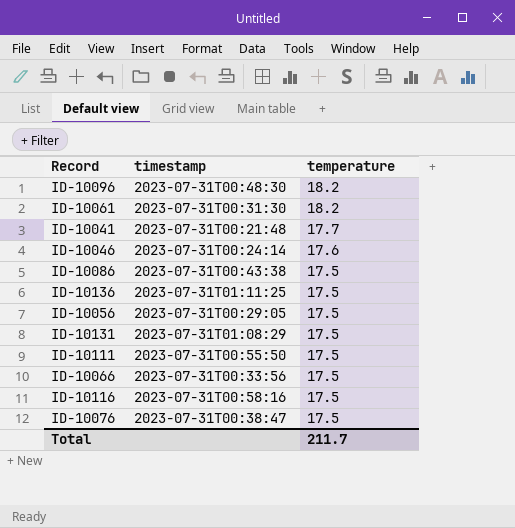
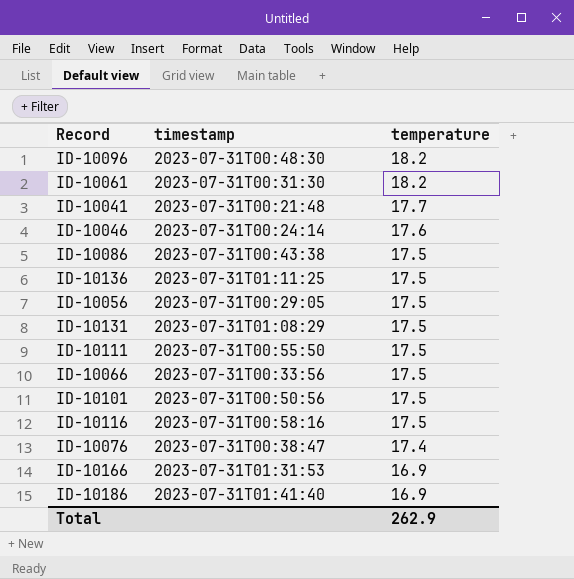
row ID-10101: none -> 2023-07-31T00:50:56 | 17.5
ID-10076 | temperature: 17.5 -> 17.4
row ID-10166: none -> 2023-07-31T01:31:53 | 16.9
row ID-10186: none -> 2023-07-31T01:41:40 | 16.9
Total | temperature: 211.7 -> 262.9

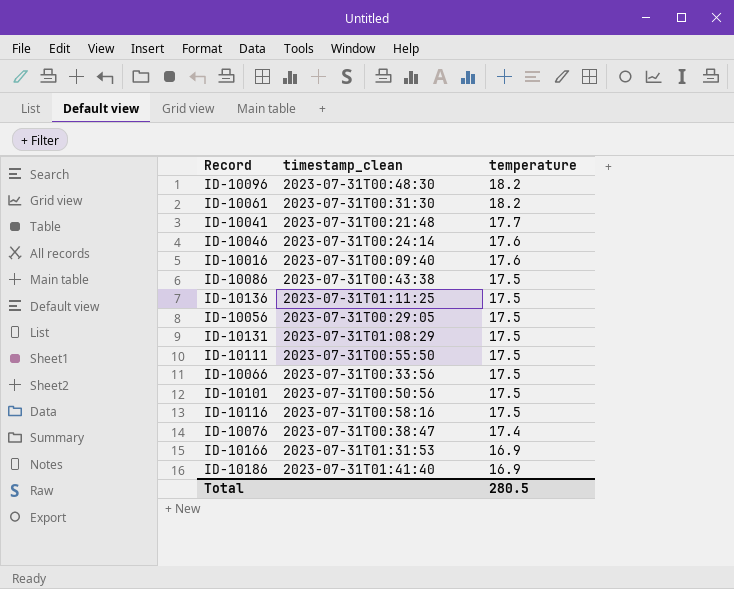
column name: timestamp -> timestamp_clean
row ID-10016: none -> 2023-07-31T00:09:40 | 17.6
Total | temperature: 262.9 -> 280.5

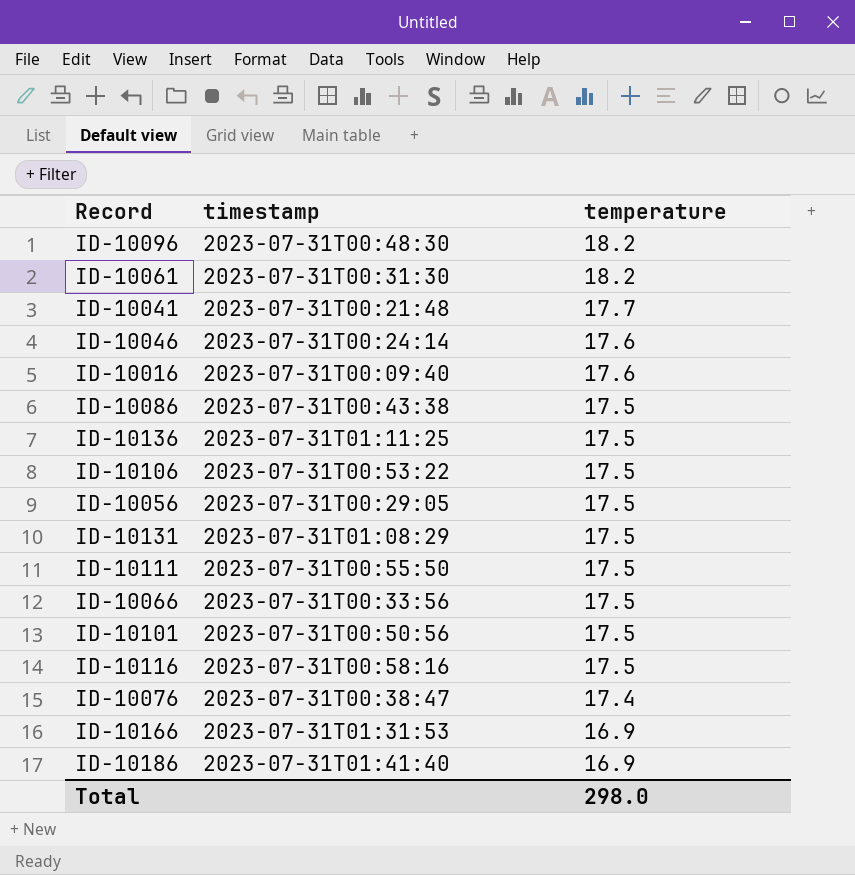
column name: timestamp_clean -> timestamp
row ID-10106: none -> 2023-07-31T00:53:22 | 17.5
Total | temperature: 280.5 -> 298.0

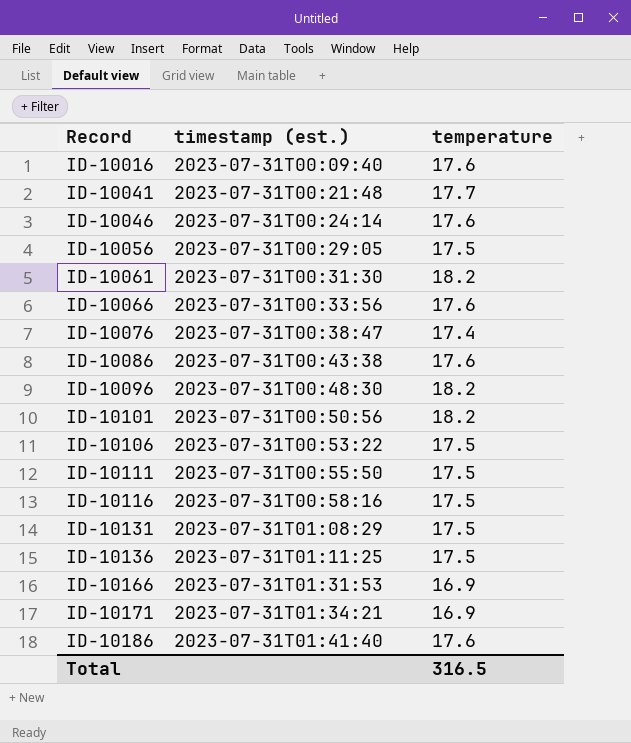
row order: temperature descending -> Record ascending
column name: timestamp -> timestamp (est.)
ID-10066 | temperature: 17.5 -> 17.6
ID-10086 | temperature: 17.5 -> 17.6
ID-10101 | temperature: 17.5 -> 18.2
row ID-10171: none -> 2023-07-31T01:34:21 | 16.9
ID-10186 | temperature: 16.9 -> 17.6
Total | temperature: 298.0 -> 316.5

